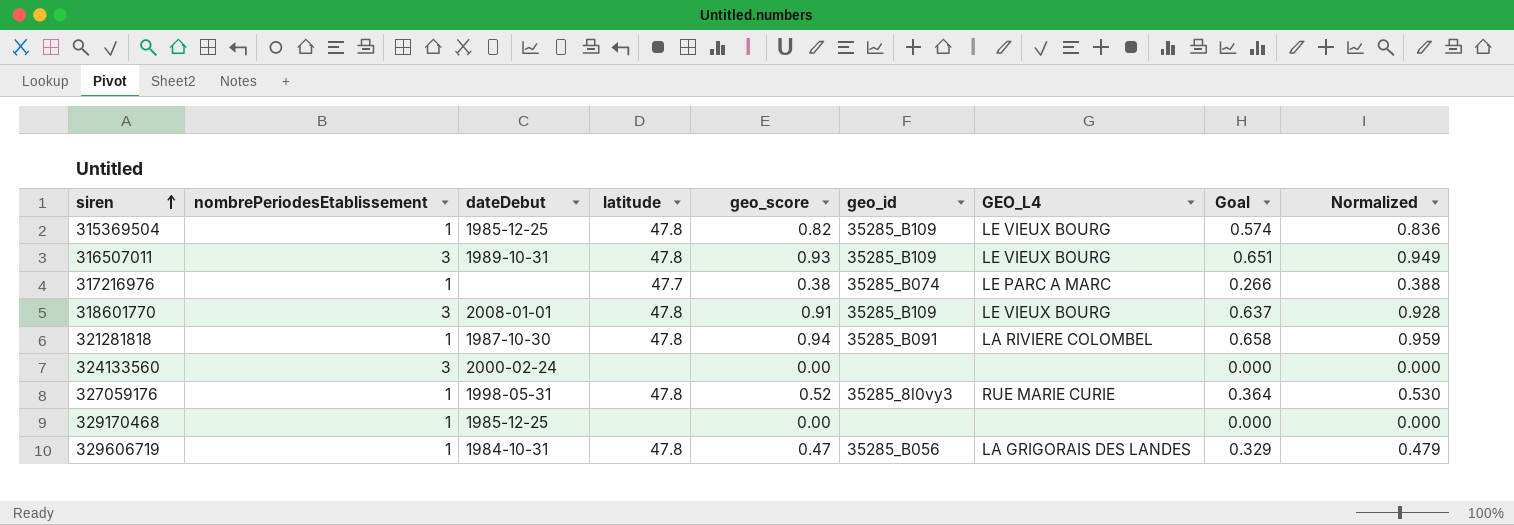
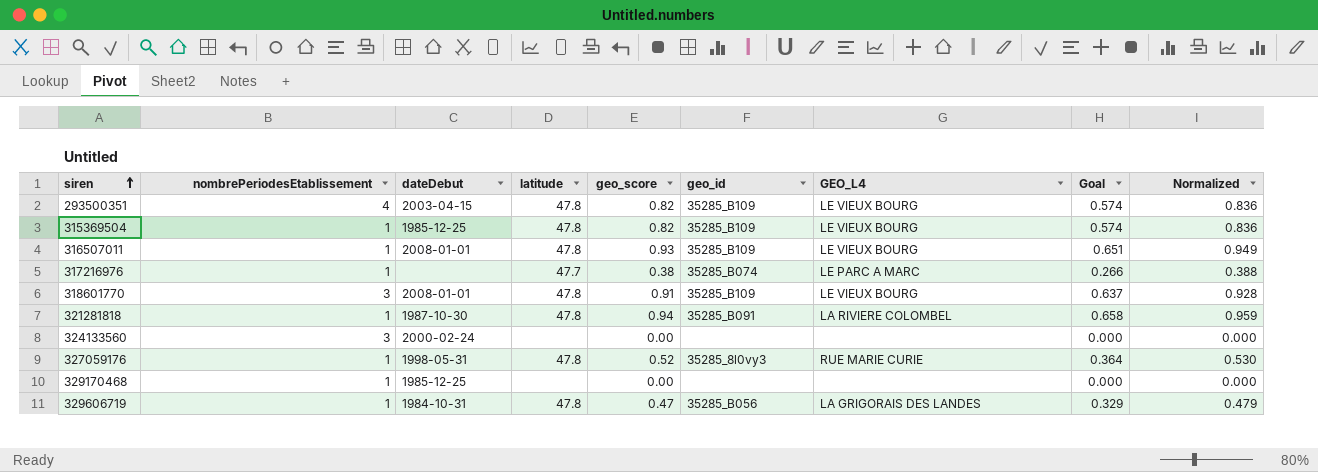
row 293500351: none -> 4 | 2003-04-15 | 47.8 | 0.82 | 35285_B109 | LE VIEUX BOURG | 0.574 | 0.836
316507011 | nombrePeriodesEtablissement: 3 -> 1
316507011 | dateDebut: 1989-10-31 -> 2008-01-01

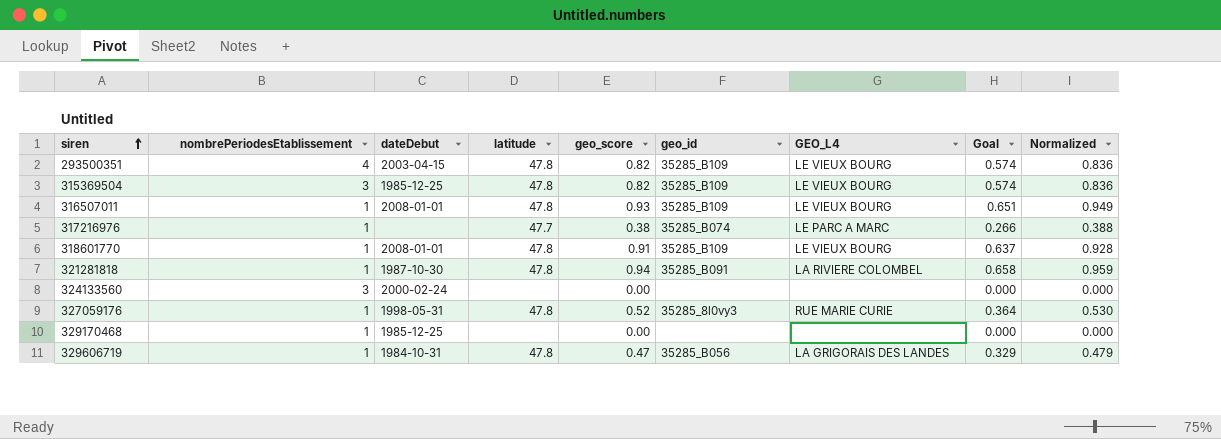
315369504 | nombrePeriodesEtablissement: 1 -> 3
318601770 | nombrePeriodesEtablissement: 3 -> 1

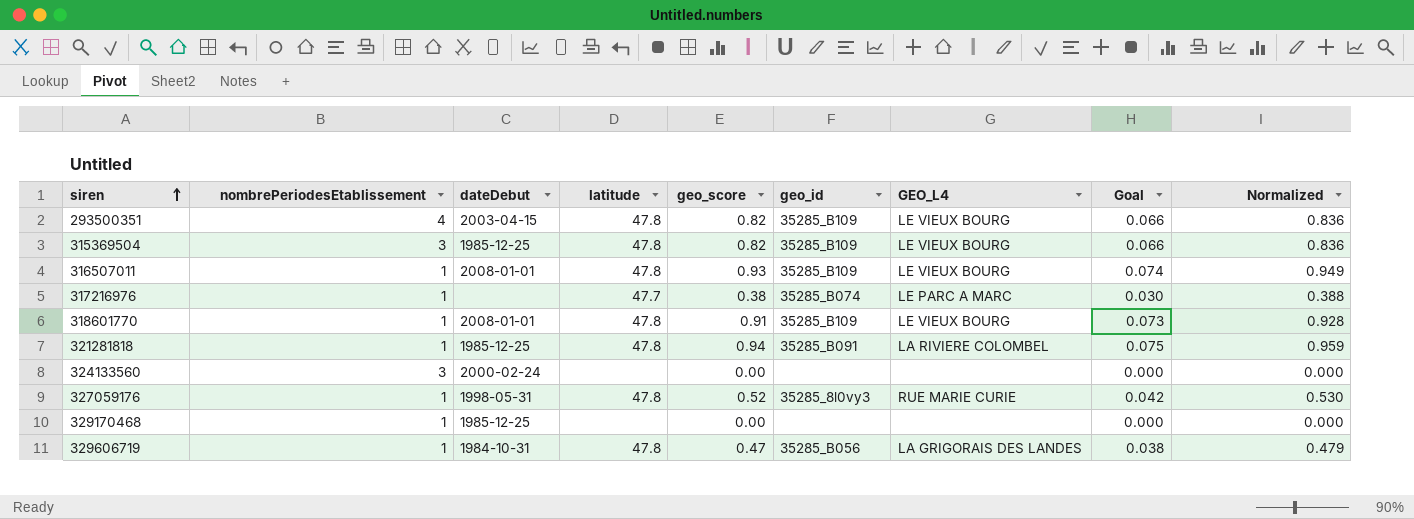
column Goal | formula: [geo_score] * 0.7 -> [geo_score] * 0.08
321281818 | dateDebut: 1987-10-30 -> 1985-12-25

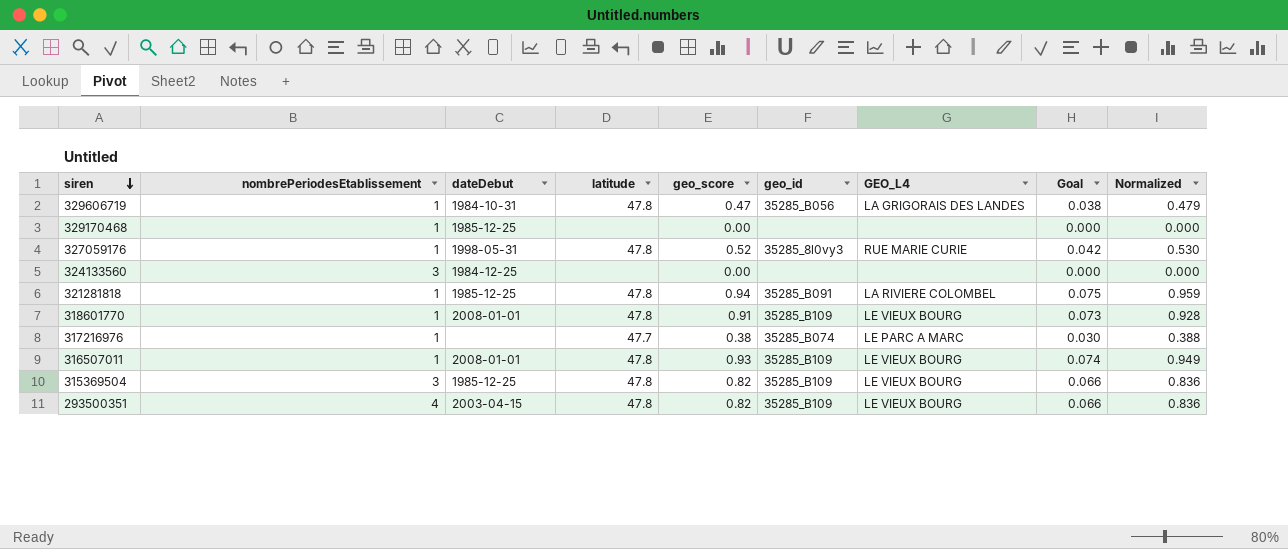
row order: siren ascending -> siren descending
324133560 | dateDebut: 2000-02-24 -> 1984-12-25

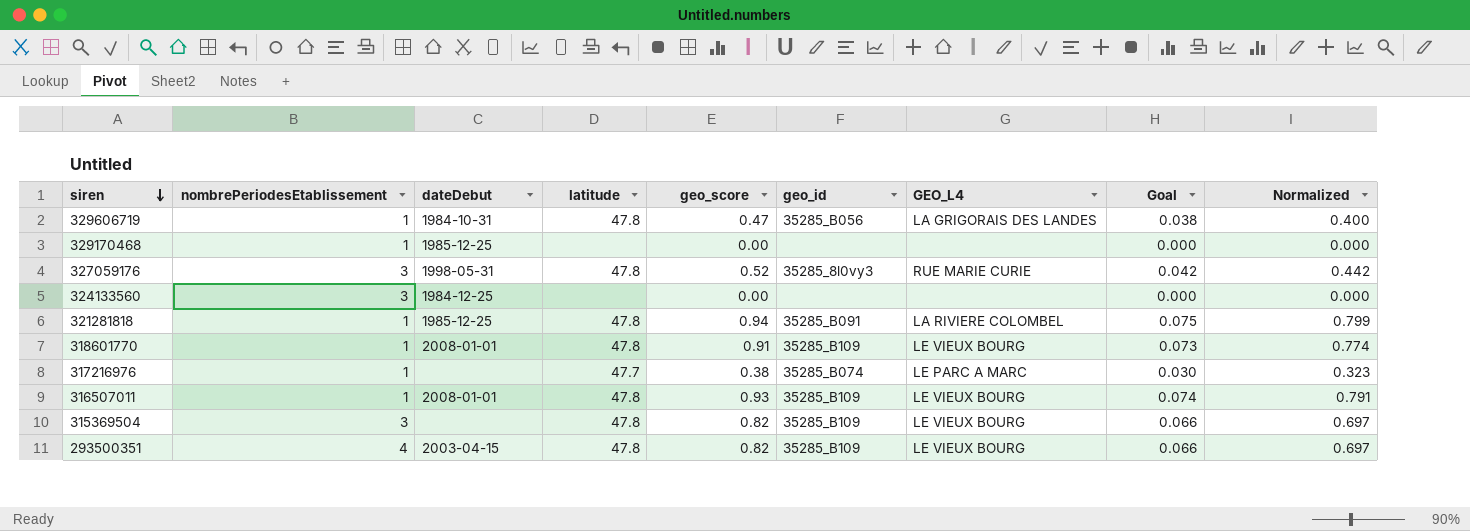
column Normalized | formula: [geo_score] * 1.02 -> [geo_score] * 0.85
327059176 | nombrePeriodesEtablissement: 1 -> 3
315369504 | dateDebut: 1985-12-25 -> none

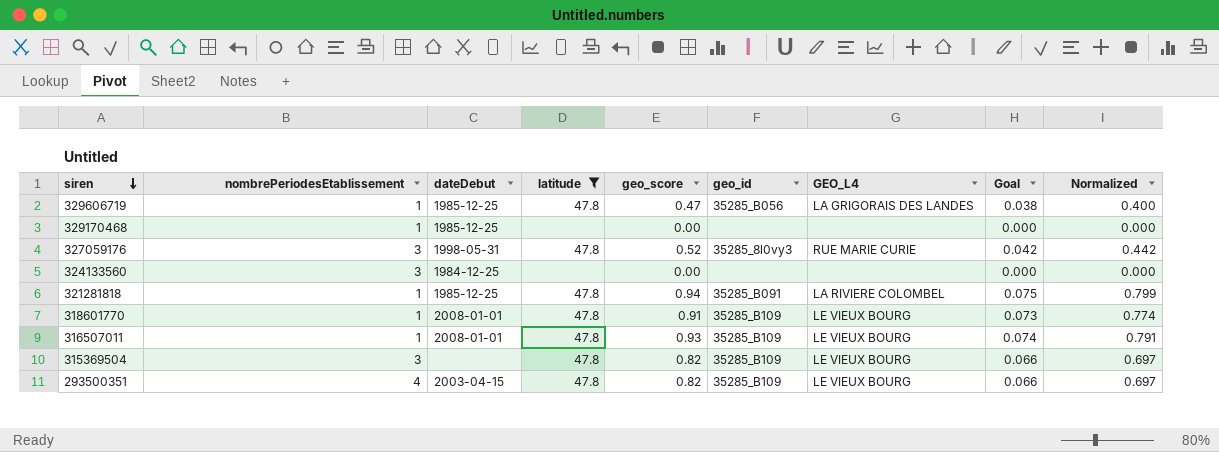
filter: none -> latitude != 47.7
329606719 | dateDebut: 1984-10-31 -> 1985-12-25

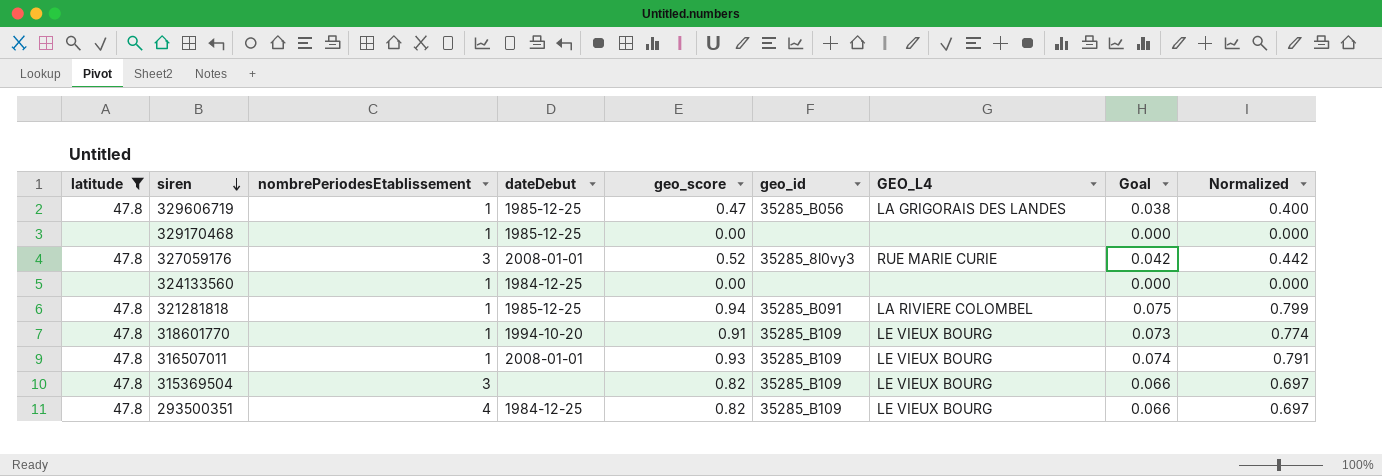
column latitude | position: 4 -> 1
327059176 | dateDebut: 1998-05-31 -> 2008-01-01
324133560 | nombrePeriodesEtablissement: 3 -> 1
318601770 | dateDebut: 2008-01-01 -> 1994-10-20
293500351 | dateDebut: 2003-04-15 -> 1984-12-25

